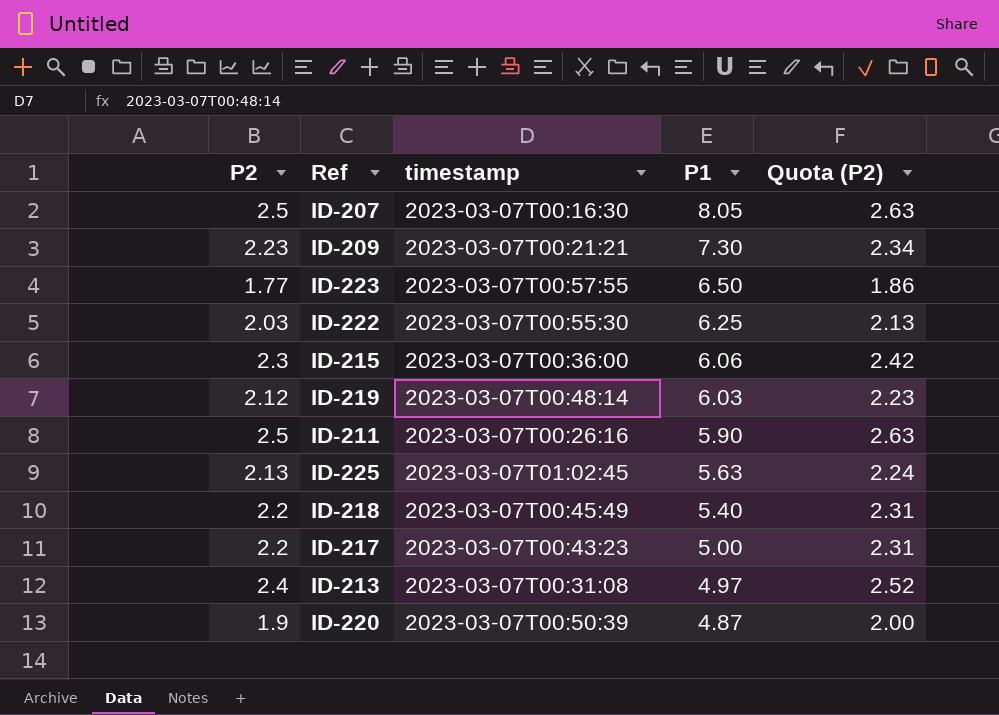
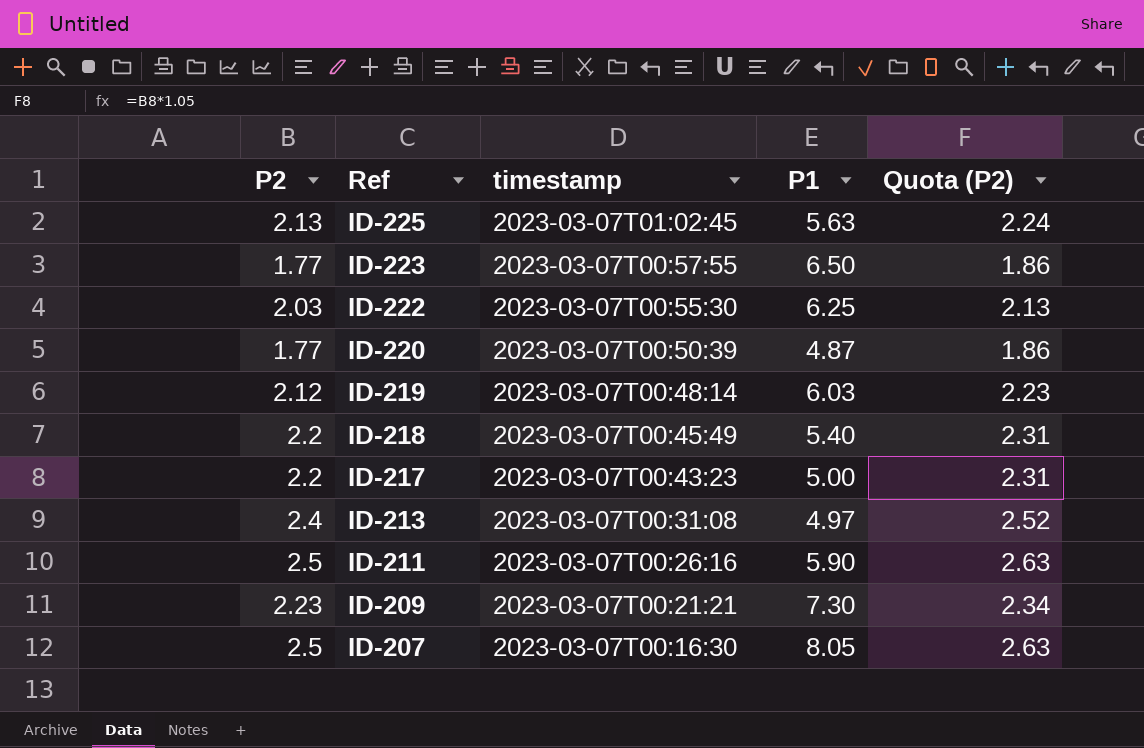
row order: P1 descending -> Ref descending
row ID-215: 2.3 | 2023-03-07T00:36:00 | 6.06 | 2.42 -> none
ID-220 | P2: 1.9 -> 1.77
ID-220 | Quota (P2): 2.00 -> 1.86

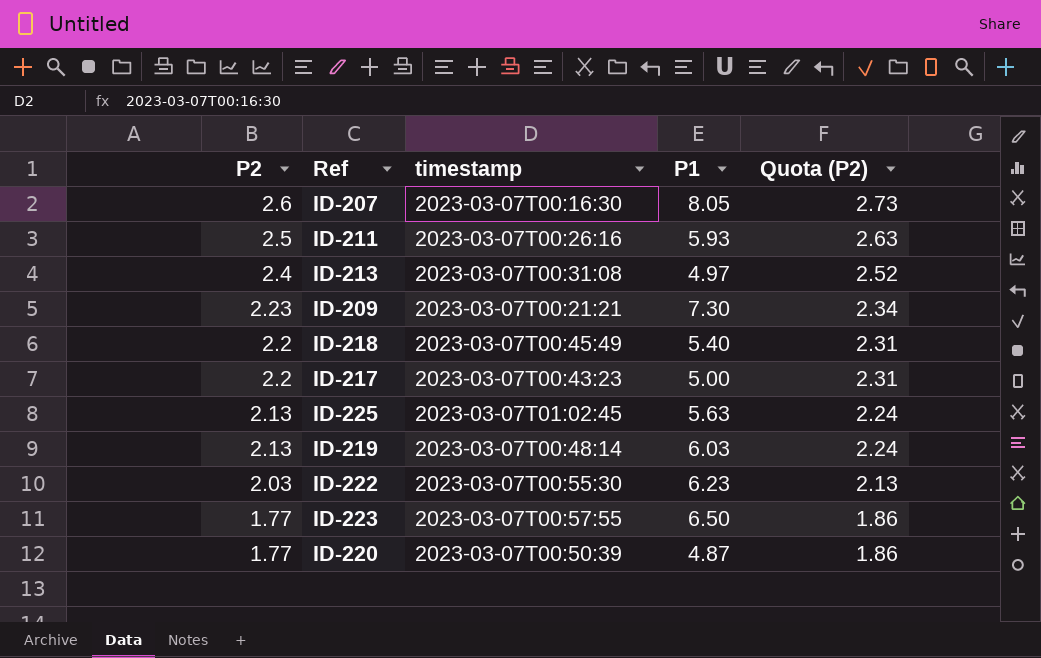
row order: Ref descending -> P2 descending
ID-207 | P2: 2.5 -> 2.6
ID-207 | Quota (P2): 2.63 -> 2.73
ID-211 | P1: 5.90 -> 5.93
ID-219 | P2: 2.12 -> 2.13
ID-219 | Quota (P2): 2.23 -> 2.24
ID-222 | P1: 6.25 -> 6.23

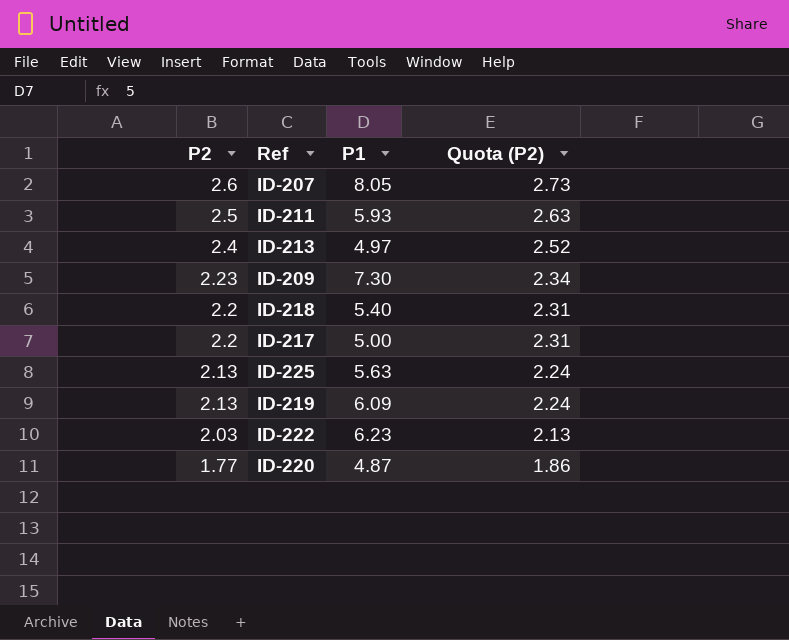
column timestamp | position: 3 -> none
row ID-223: 1.77 | 2023-03-07T00:57:55 | 6.50 | 1.86 -> none
ID-219 | P1: 6.03 -> 6.09

